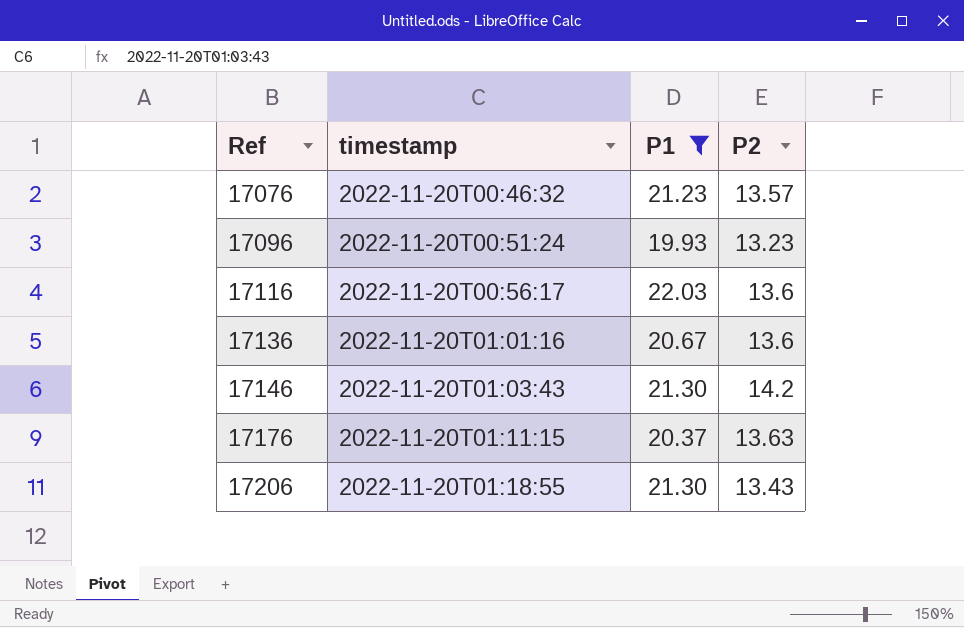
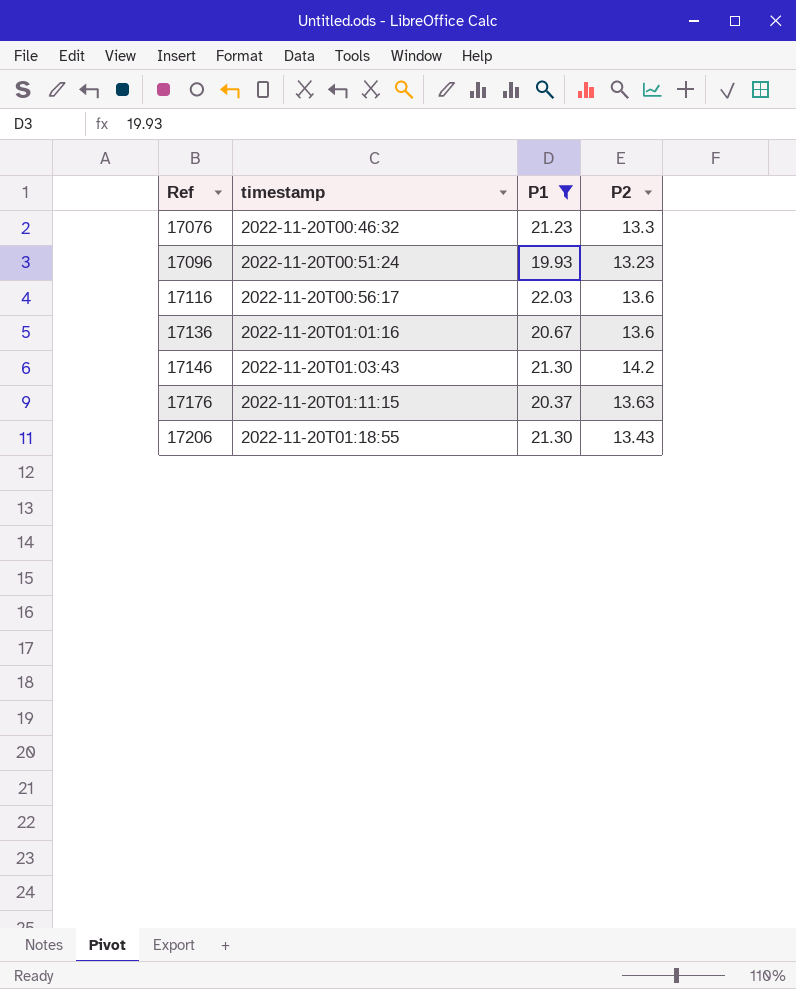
17076 | P2: 13.57 -> 13.3

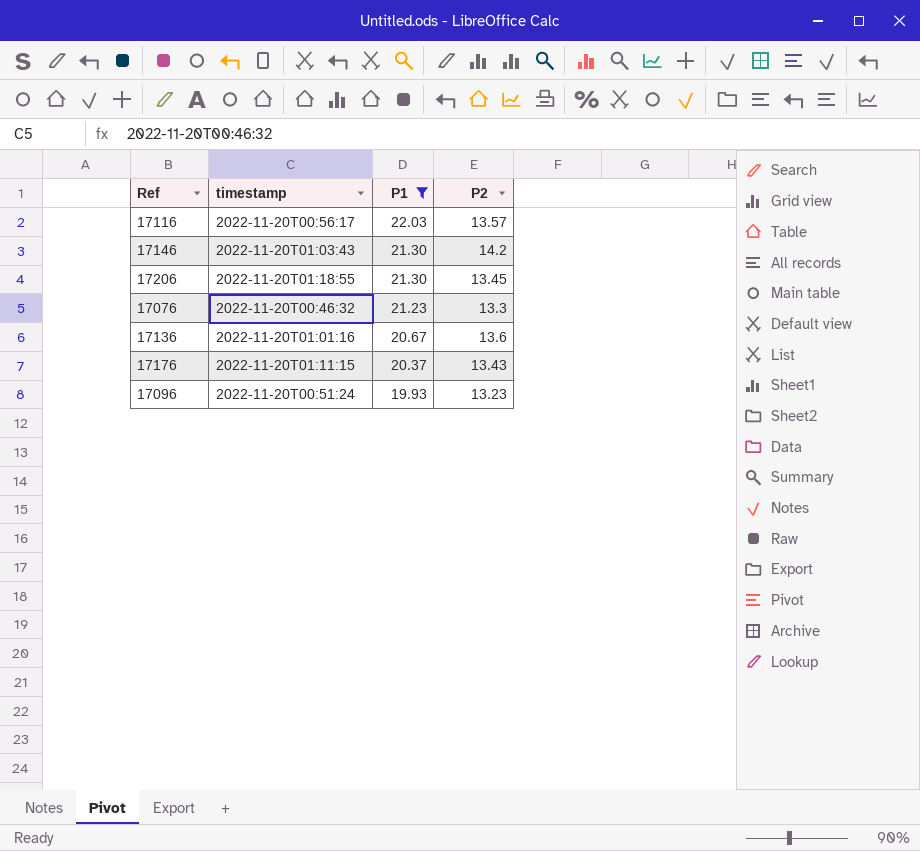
row order: Ref ascending -> P1 descending
17116 | P2: 13.6 -> 13.57
17206 | P2: 13.43 -> 13.45
17176 | P2: 13.63 -> 13.43

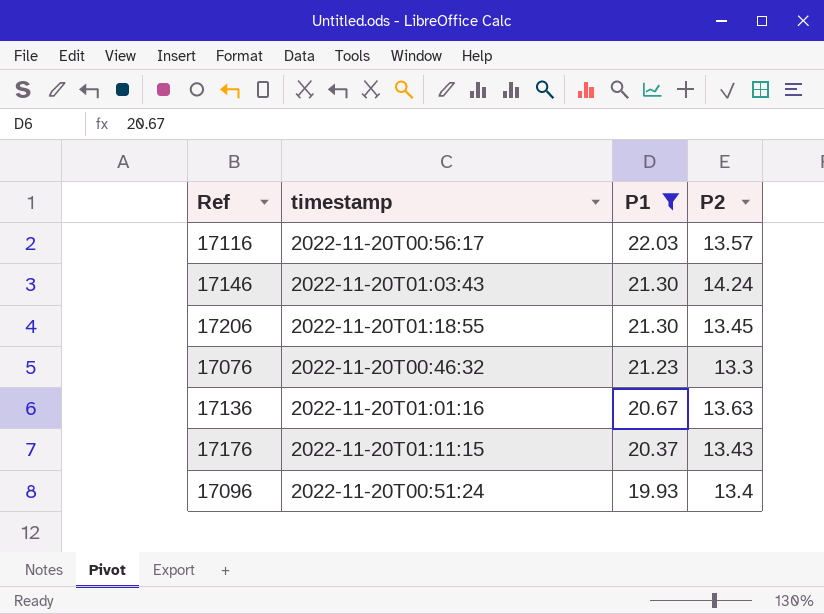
17146 | P2: 14.2 -> 14.24
17136 | P2: 13.6 -> 13.63
17096 | P2: 13.23 -> 13.4

